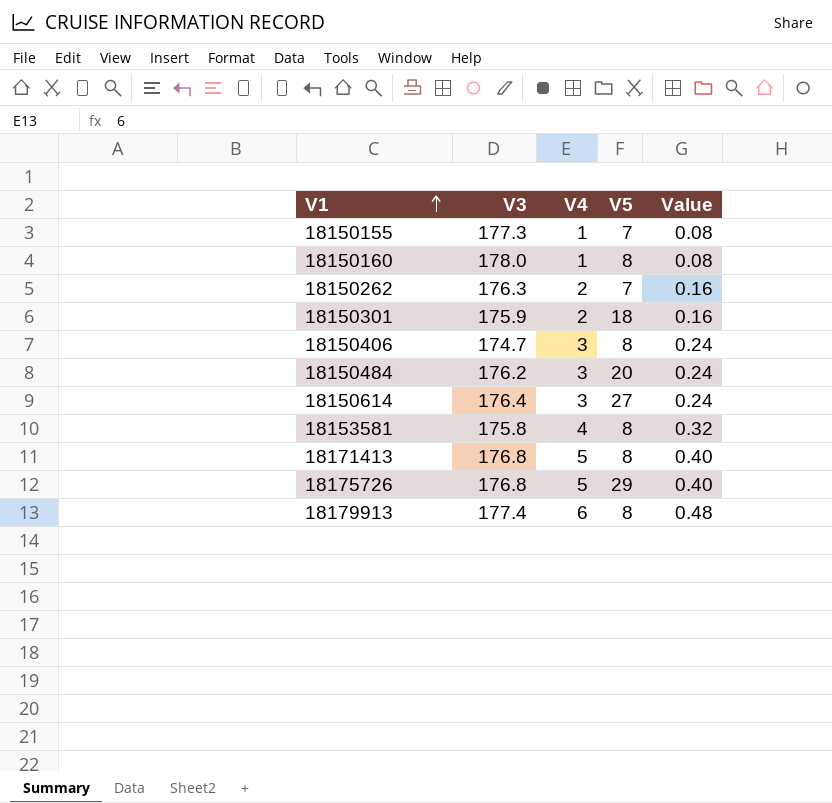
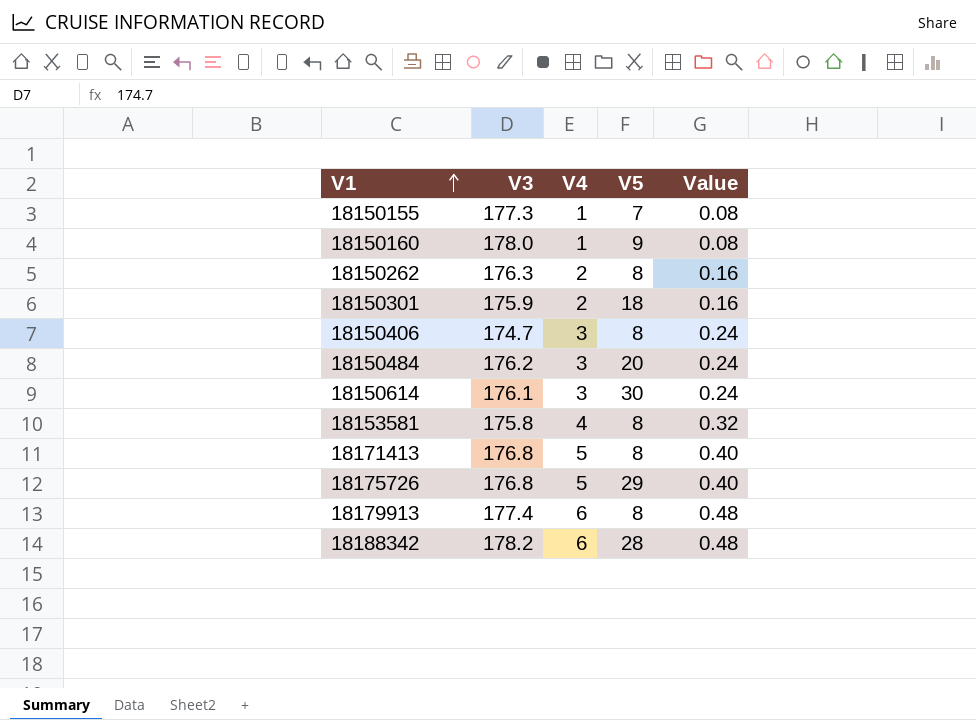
18150160 | V5: 8 -> 9
18150262 | V5: 7 -> 8
18150614 | V3: 176.4 -> 176.1
18150614 | V5: 27 -> 30
row 18188342: none -> 178.2 | 6 | 28 | 0.48

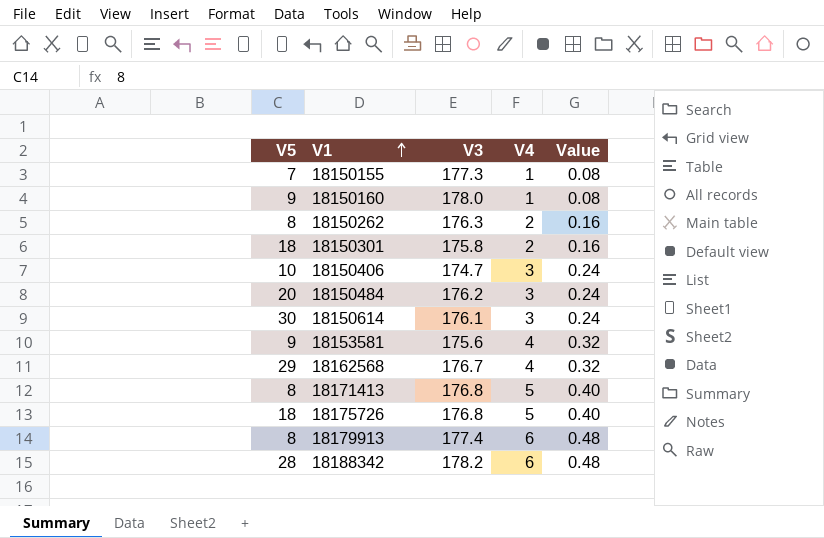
column V5 | position: 4 -> 1
18150301 | V3: 175.9 -> 175.8
18150406 | V5: 8 -> 10
18153581 | V5: 8 -> 9
18153581 | V3: 175.8 -> 175.6
row 18162568: none -> 29 | 176.7 | 4 | 0.32
18175726 | V5: 29 -> 18

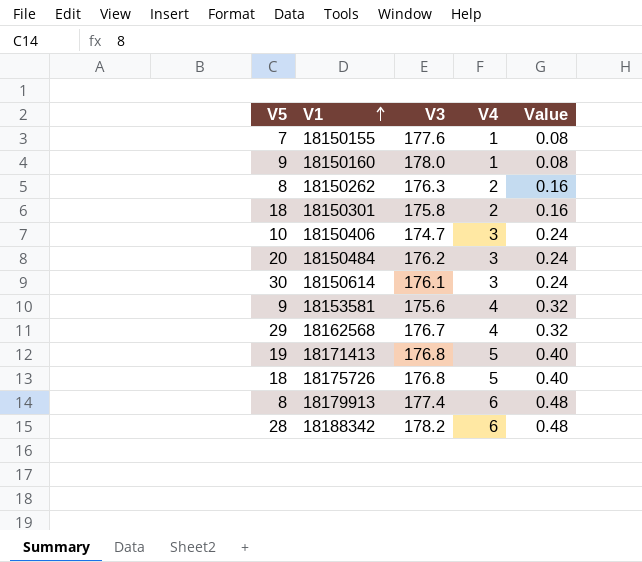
18150155 | V3: 177.3 -> 177.6
18171413 | V5: 8 -> 19

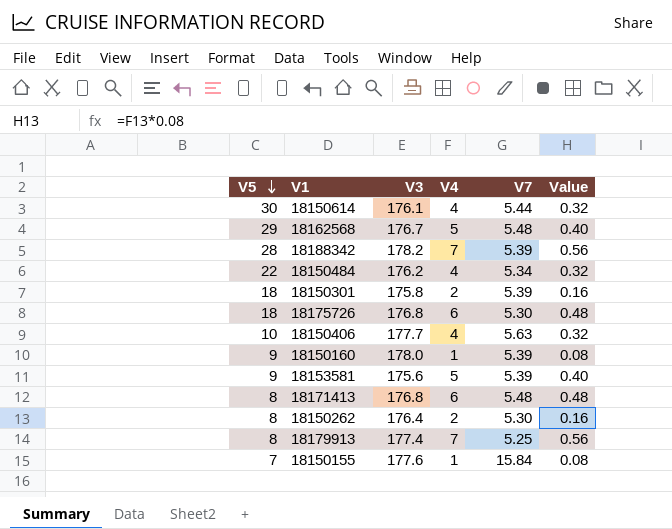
row order: V1 ascending -> V5 descending
column V7 | position: none -> 5
18150614 | V4: 3 -> 4
18150614 | Value: 0.24 -> 0.32
18162568 | V4: 4 -> 5
18162568 | Value: 0.32 -> 0.40
18188342 | V4: 6 -> 7
18188342 | Value: 0.48 -> 0.56
18150484 | V5: 20 -> 22
18150484 | V4: 3 -> 4
18150484 | Value: 0.24 -> 0.32
18175726 | V4: 5 -> 6
18175726 | Value: 0.40 -> 0.48
18150406 | V3: 174.7 -> 177.7
18150406 | V4: 3 -> 4
18150406 | Value: 0.24 -> 0.32
18153581 | V4: 4 -> 5
18153581 | Value: 0.32 -> 0.40
18171413 | V5: 19 -> 8
18171413 | V4: 5 -> 6
18171413 | Value: 0.40 -> 0.48
18150262 | V3: 176.3 -> 176.4
18179913 | V4: 6 -> 7
18179913 | Value: 0.48 -> 0.56

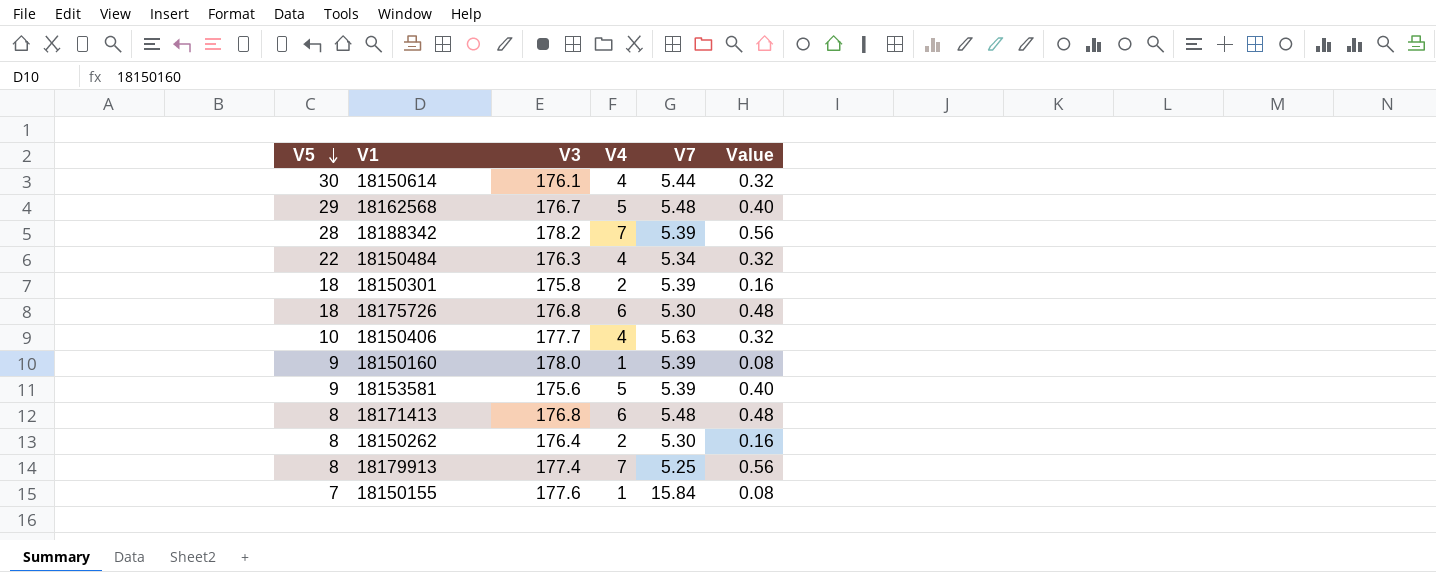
18150484 | V3: 176.2 -> 176.3

